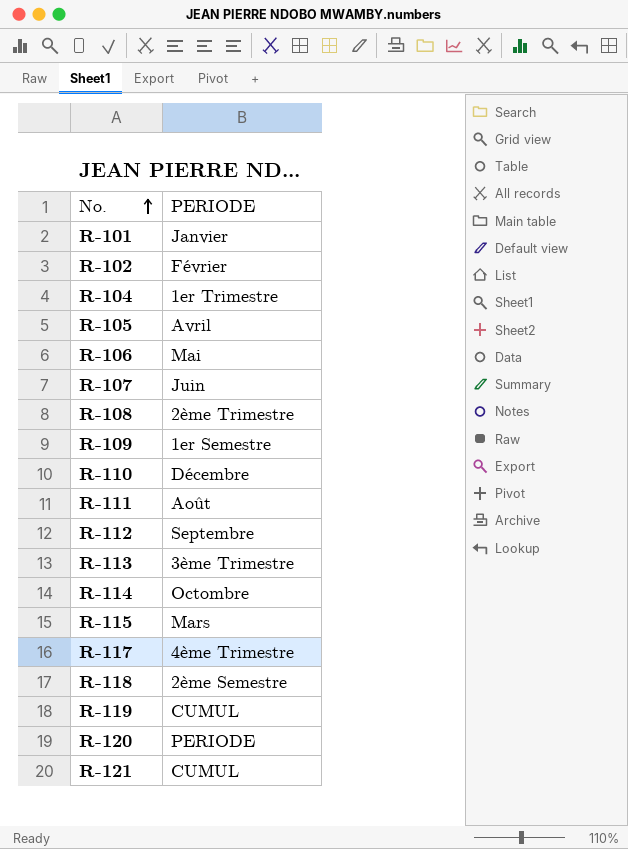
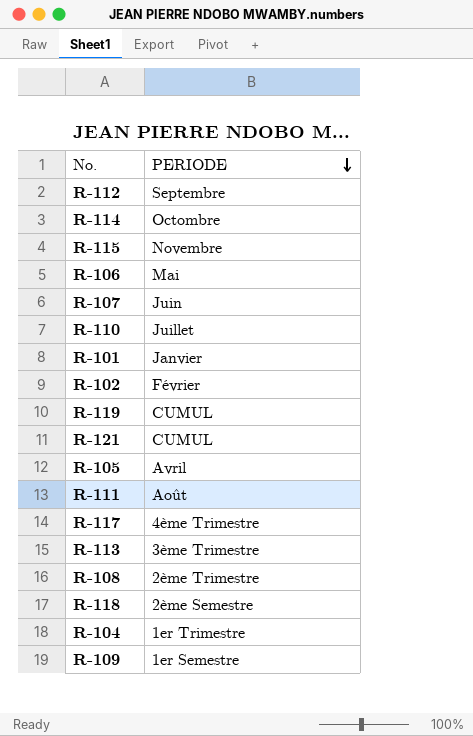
row order: No. ascending -> PERIODE descending
row R-120: PERIODE -> none
R-115 | PERIODE: Mars -> Novembre
R-110 | PERIODE: Décembre -> Juillet

